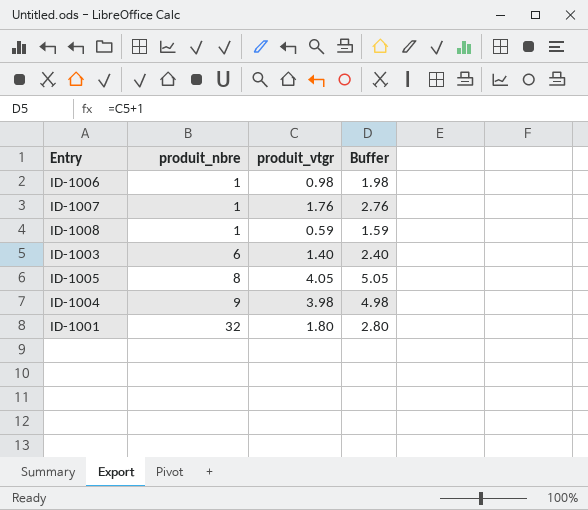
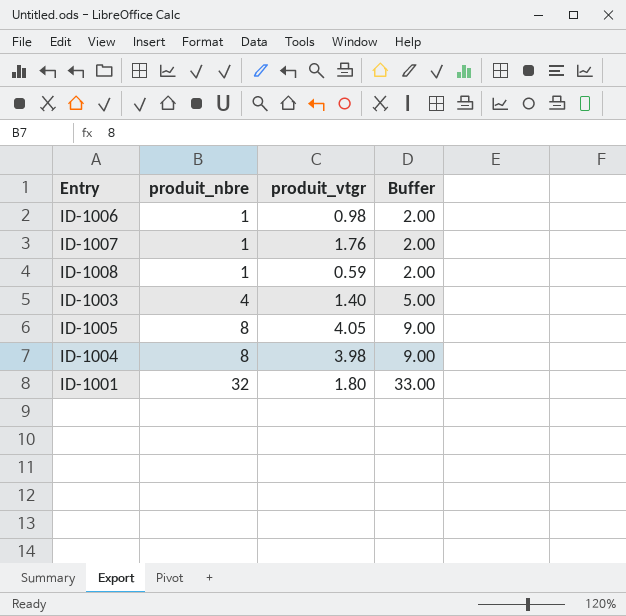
column Buffer | formula: [produit_vtgr] + 1 -> [produit_nbre] + 1
ID-1003 | produit_nbre: 6 -> 4
ID-1004 | produit_nbre: 9 -> 8

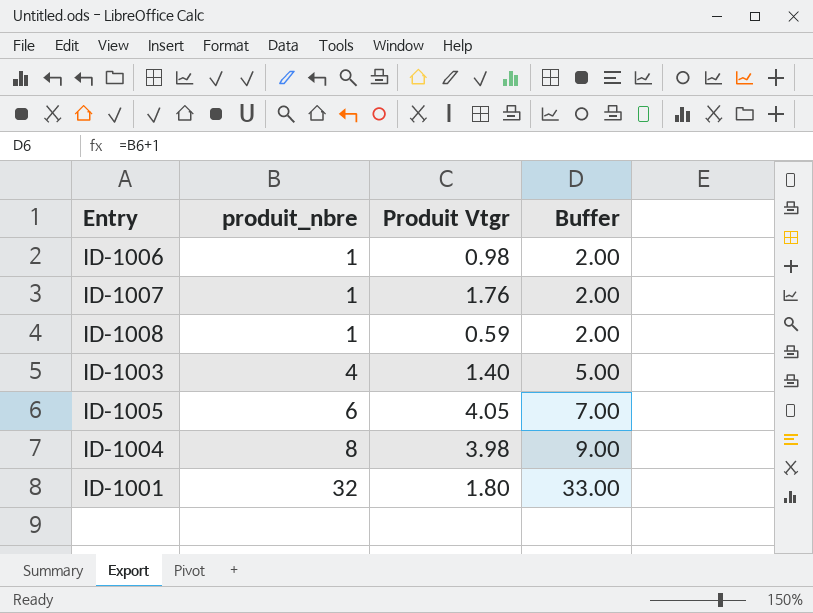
column name: produit_vtgr -> Produit Vtgr
ID-1005 | produit_nbre: 8 -> 6
ID-1005 | Buffer: 9.00 -> 7.00

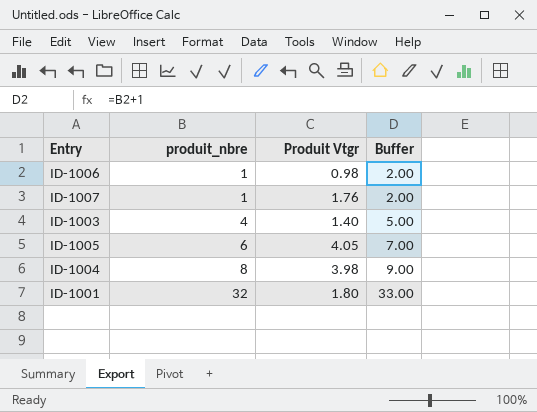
row ID-1008: 1 | 0.59 | 2.00 -> none

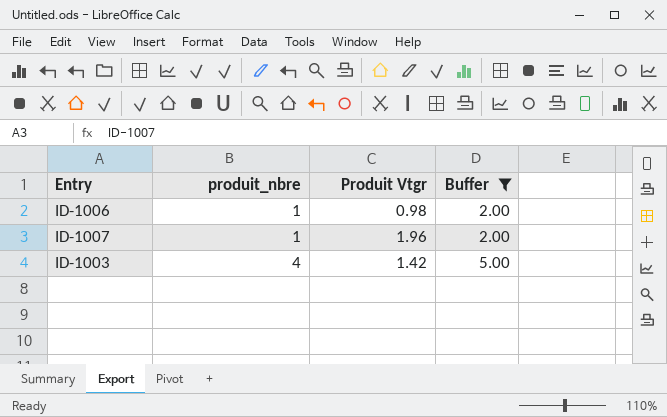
filter: none -> Buffer <= 5.00
ID-1007 | Produit Vtgr: 1.76 -> 1.96
ID-1003 | Produit Vtgr: 1.40 -> 1.42

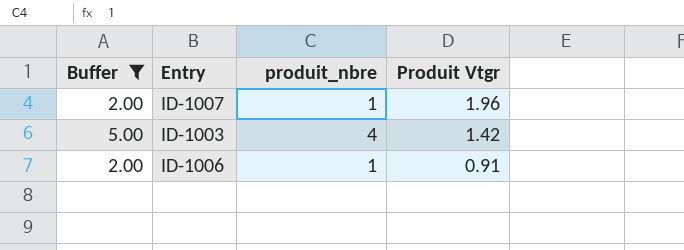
row order: produit_nbre ascending -> Produit Vtgr descending
column Buffer | position: 4 -> 1
ID-1006 | Produit Vtgr: 0.98 -> 0.91

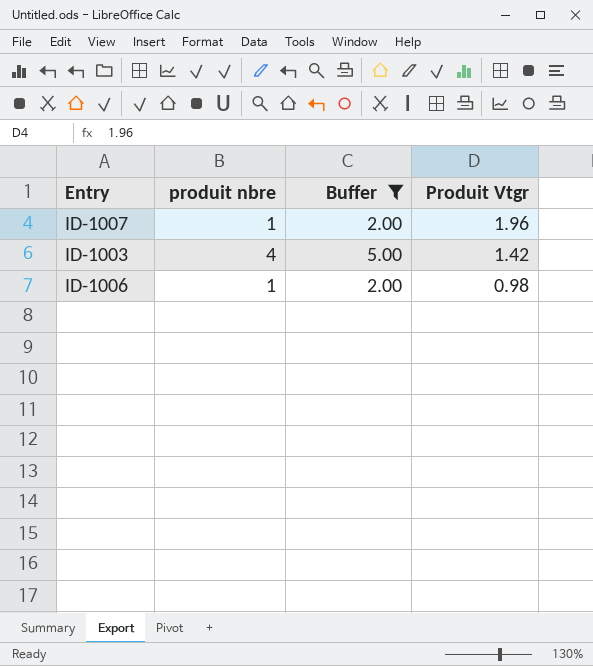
column name: produit_nbre -> produit nbre
column Buffer | position: 1 -> 3
ID-1006 | Produit Vtgr: 0.91 -> 0.98

